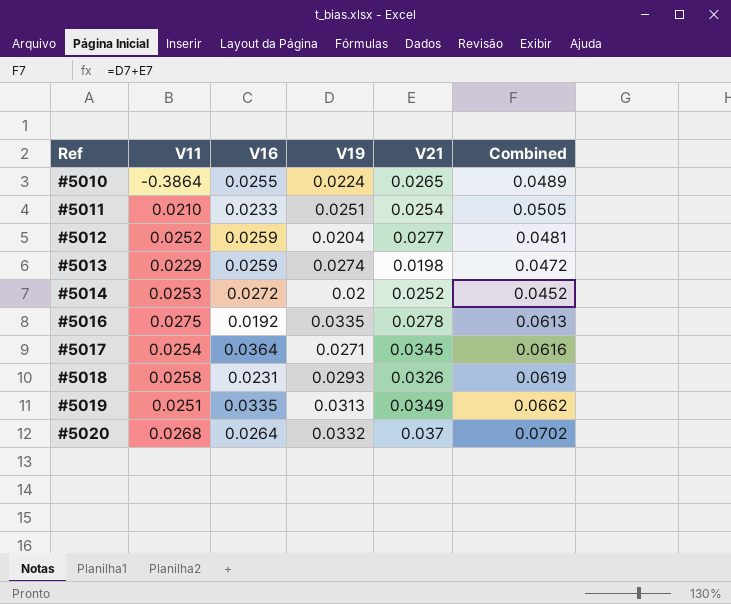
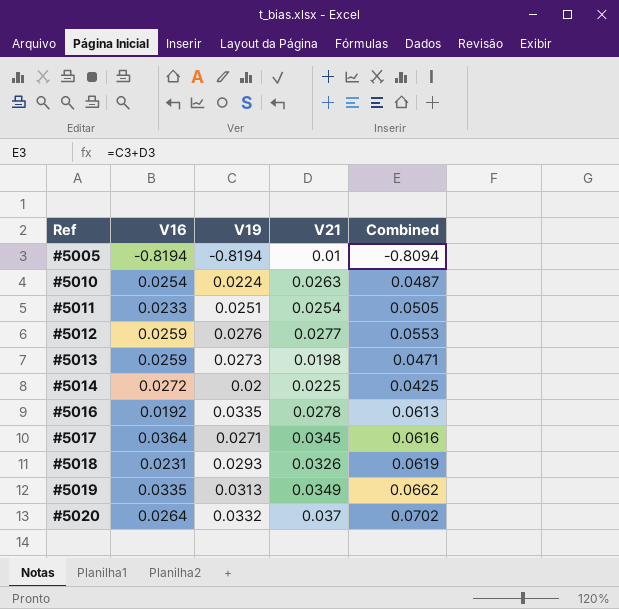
column V11 | position: 2 -> none
row #5005: none -> -0.8194 | -0.8194 | 0.01 | -0.8094
#5010 | V16: 0.0255 -> 0.0254
#5010 | V21: 0.0265 -> 0.0263
#5010 | Combined: 0.0489 -> 0.0487
#5012 | V19: 0.0204 -> 0.0276
#5012 | Combined: 0.0481 -> 0.0553
#5013 | V19: 0.0274 -> 0.0273
#5013 | Combined: 0.0472 -> 0.0471
#5014 | V21: 0.0252 -> 0.0225
#5014 | Combined: 0.0452 -> 0.0425

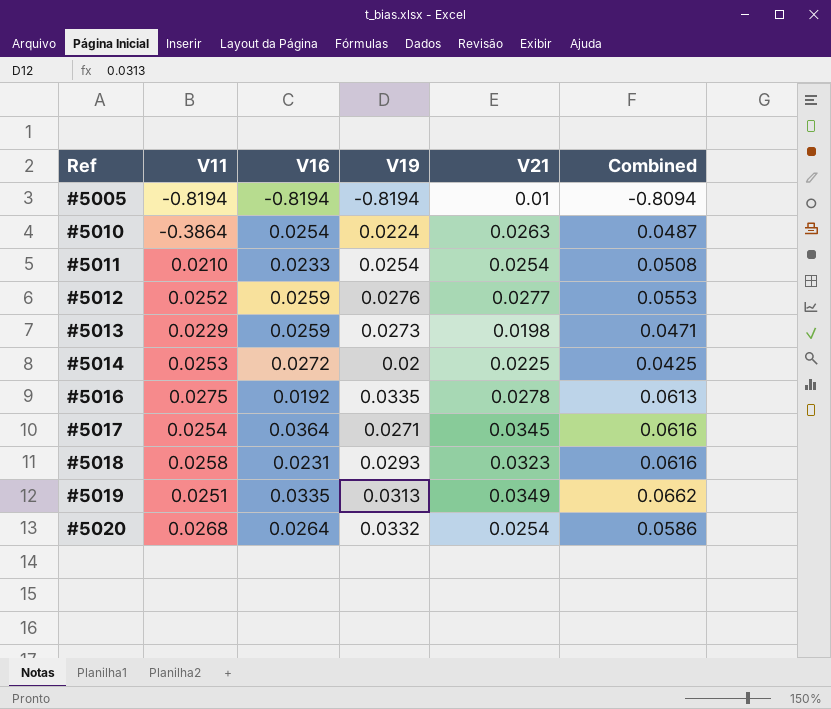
column V11 | position: none -> 2
#5011 | V19: 0.0251 -> 0.0254
#5011 | Combined: 0.0505 -> 0.0508
#5018 | V21: 0.0326 -> 0.0323
#5018 | Combined: 0.0619 -> 0.0616
#5020 | V21: 0.037 -> 0.0254
#5020 | Combined: 0.0702 -> 0.0586

